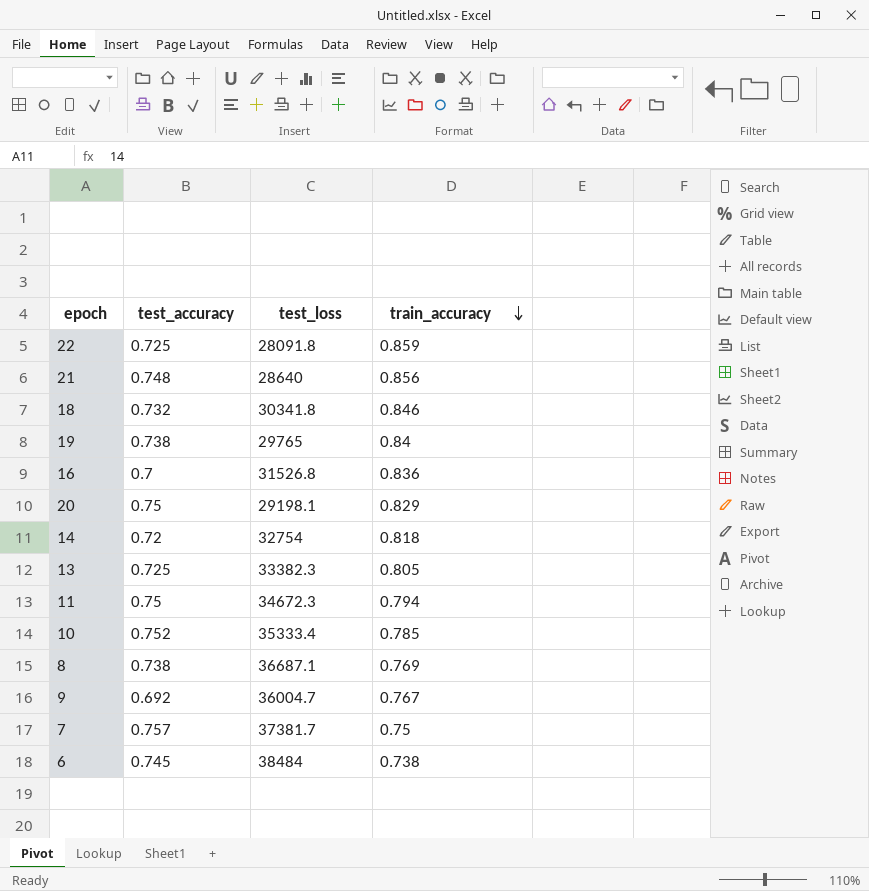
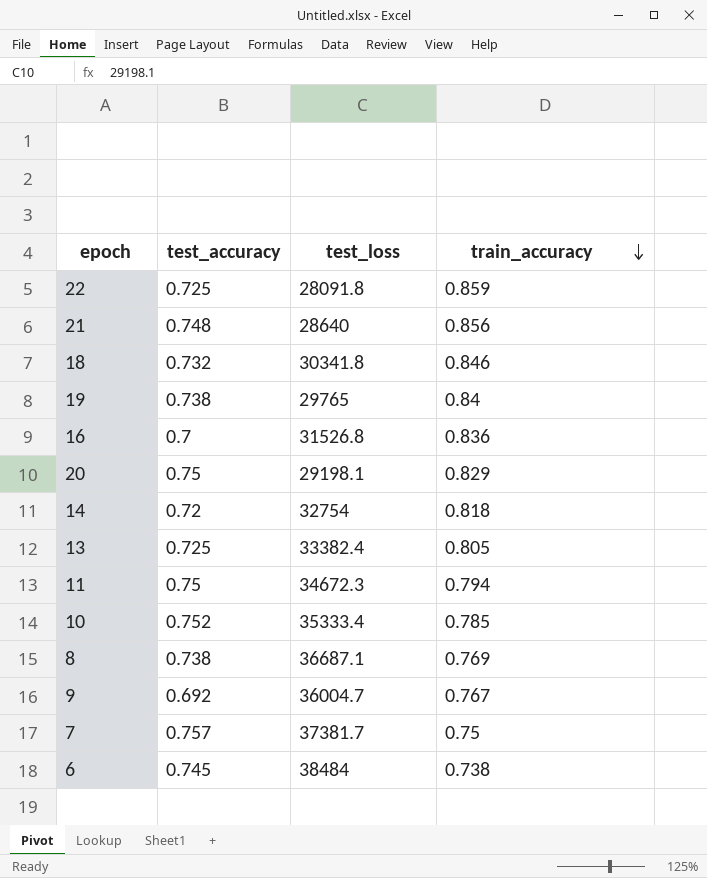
13 | test_loss: 33382.3 -> 33382.4

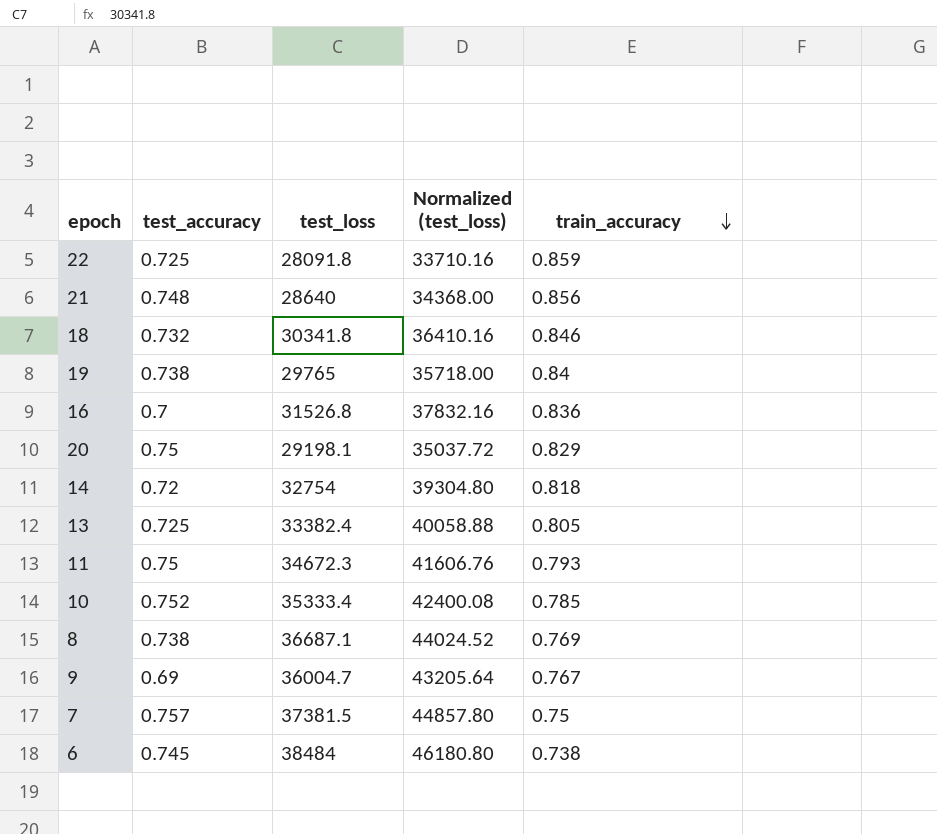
column Normalized (test_loss) | formula: none -> [test_loss] * 1.2
11 | train_accuracy: 0.794 -> 0.793
9 | test_accuracy: 0.692 -> 0.69
7 | test_loss: 37381.7 -> 37381.5

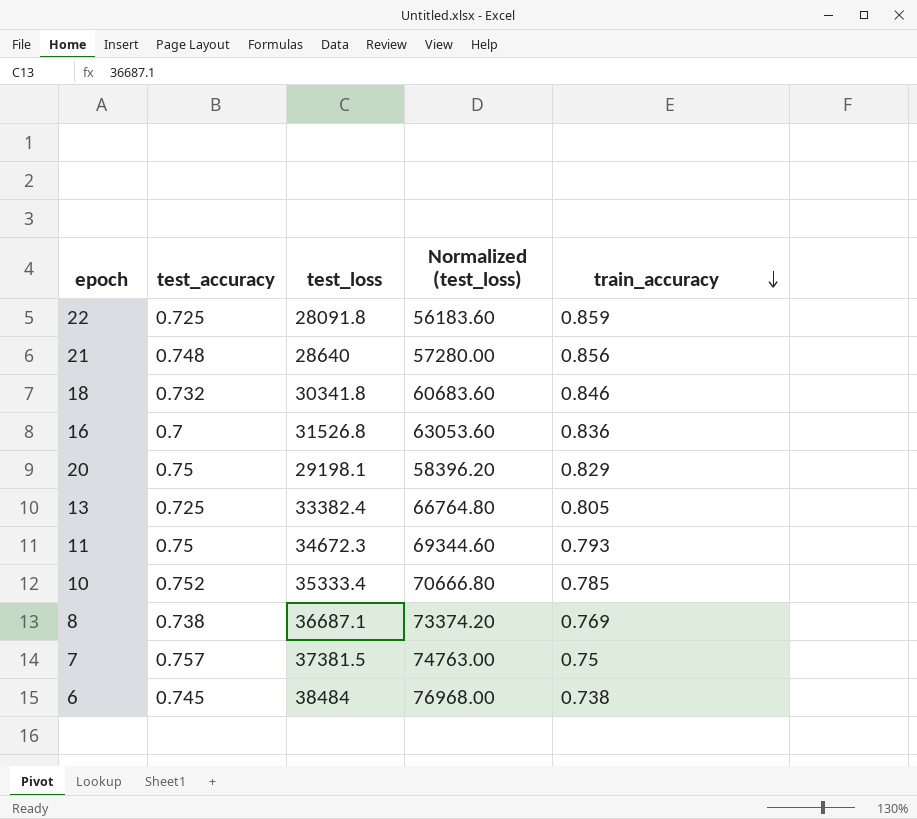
column Normalized (test_loss) | formula: [test_loss] * 1.2 -> [test_loss] * 2
row 19: 0.738 | 29765 | 35718.00 | 0.84 -> none
row 14: 0.72 | 32754 | 39304.80 | 0.818 -> none
row 9: 0.69 | 36004.7 | 43205.64 | 0.767 -> none

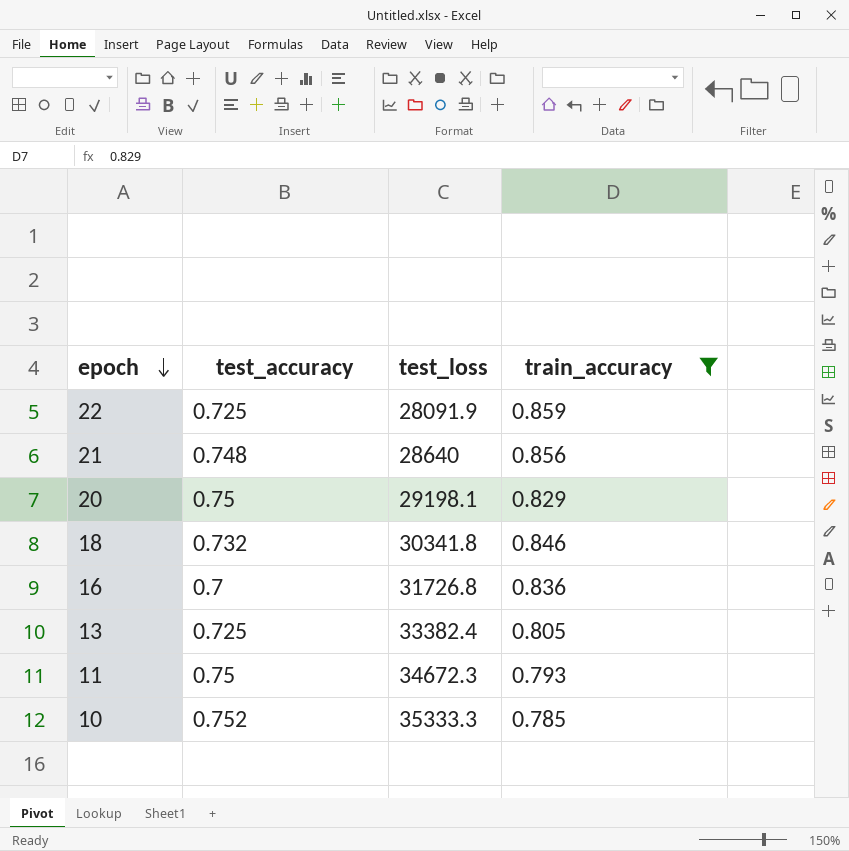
filter: none -> train_accuracy >= 0.785
row order: train_accuracy descending -> epoch descending
column Normalized (test_loss) | formula: [test_loss] * 2 -> none
22 | test_loss: 28091.8 -> 28091.9
16 | test_loss: 31526.8 -> 31726.8
10 | test_loss: 35333.4 -> 35333.3

